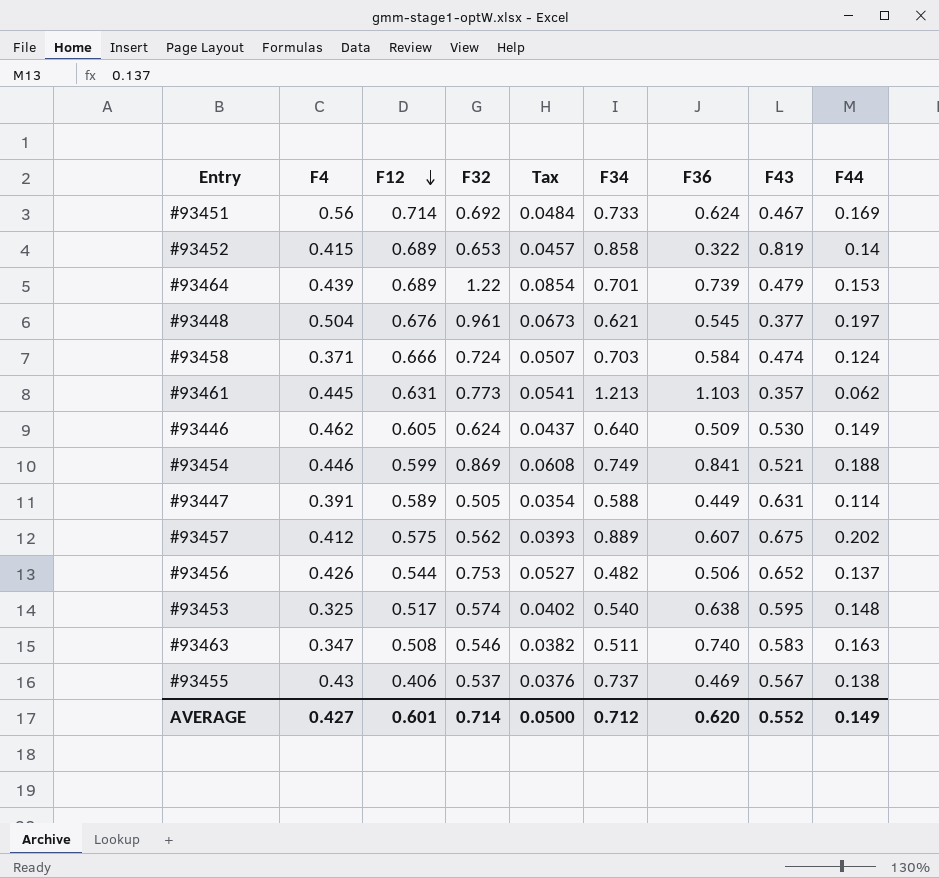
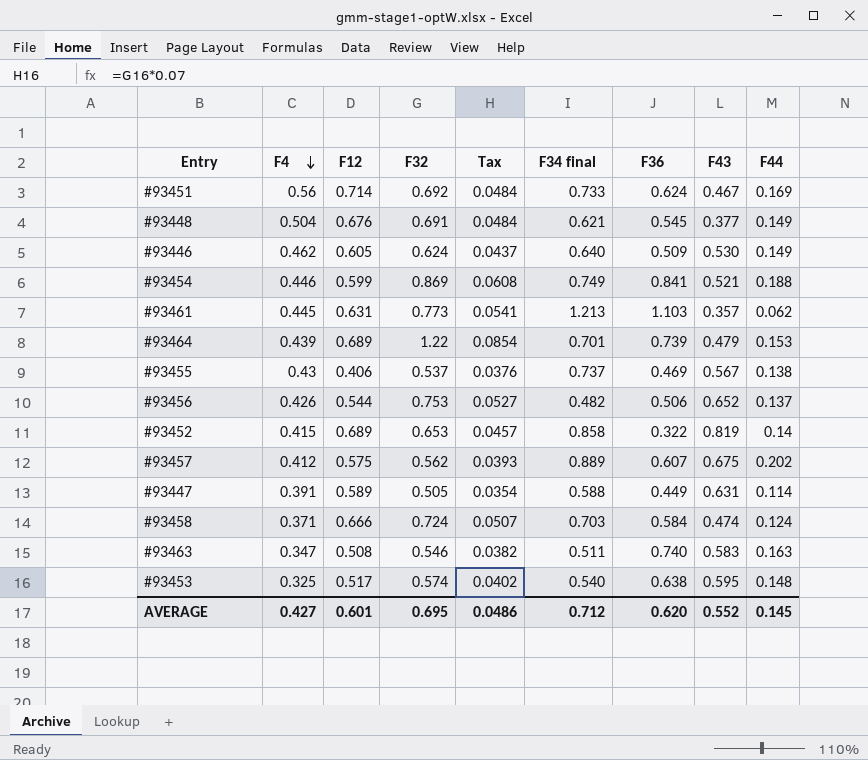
row order: F12 descending -> F4 descending
column name: F34 -> F34 final
#93448 | F32: 0.961 -> 0.691
#93448 | Tax: 0.0673 -> 0.0484
#93448 | F44: 0.197 -> 0.149
AVERAGE | F32: 0.714 -> 0.695
AVERAGE | Tax: 0.0500 -> 0.0486
AVERAGE | F44: 0.149 -> 0.145

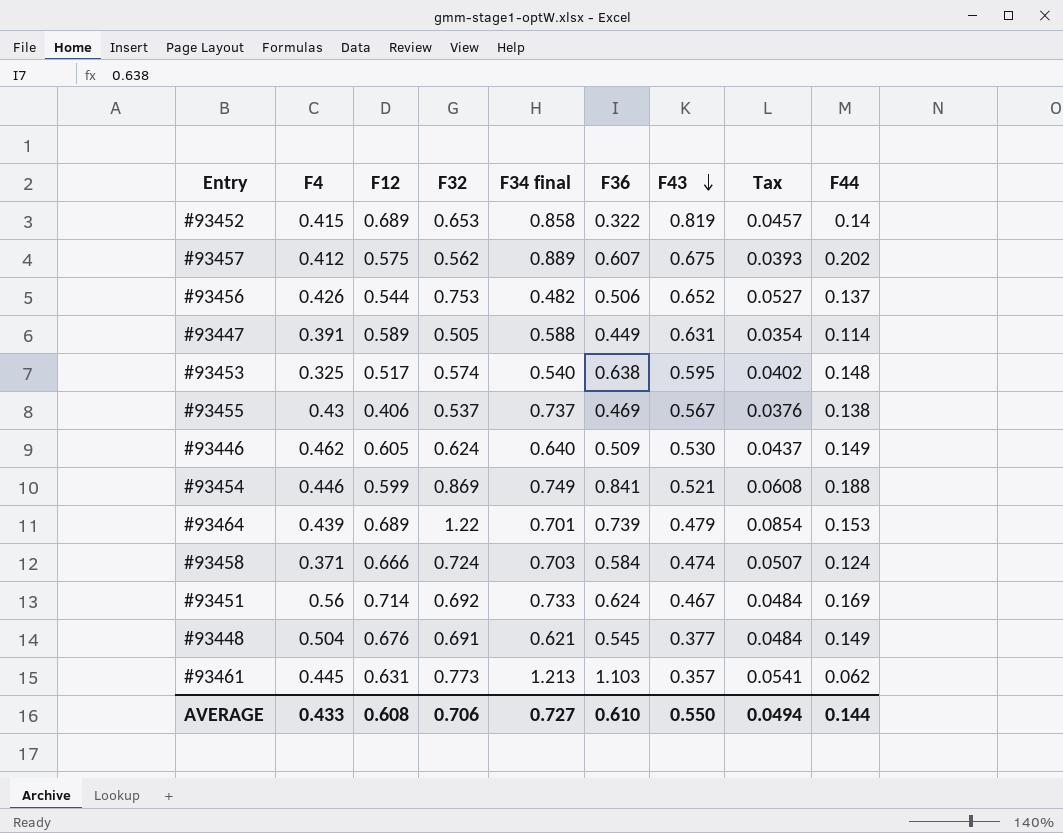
row order: F4 descending -> F43 descending
column Tax | position: 5 -> 8
row #93463: 0.347 | 0.508 | 0.546 | 0.0382 | 0.511 | 0.740 | 0.583 | 0.163 -> none
AVERAGE | F4: 0.427 -> 0.433
AVERAGE | F12: 0.601 -> 0.608
AVERAGE | F32: 0.695 -> 0.706
AVERAGE | F34 final: 0.712 -> 0.727
AVERAGE | F36: 0.620 -> 0.610
AVERAGE | F43: 0.552 -> 0.550
AVERAGE | Tax: 0.0486 -> 0.0494
AVERAGE | F44: 0.145 -> 0.144

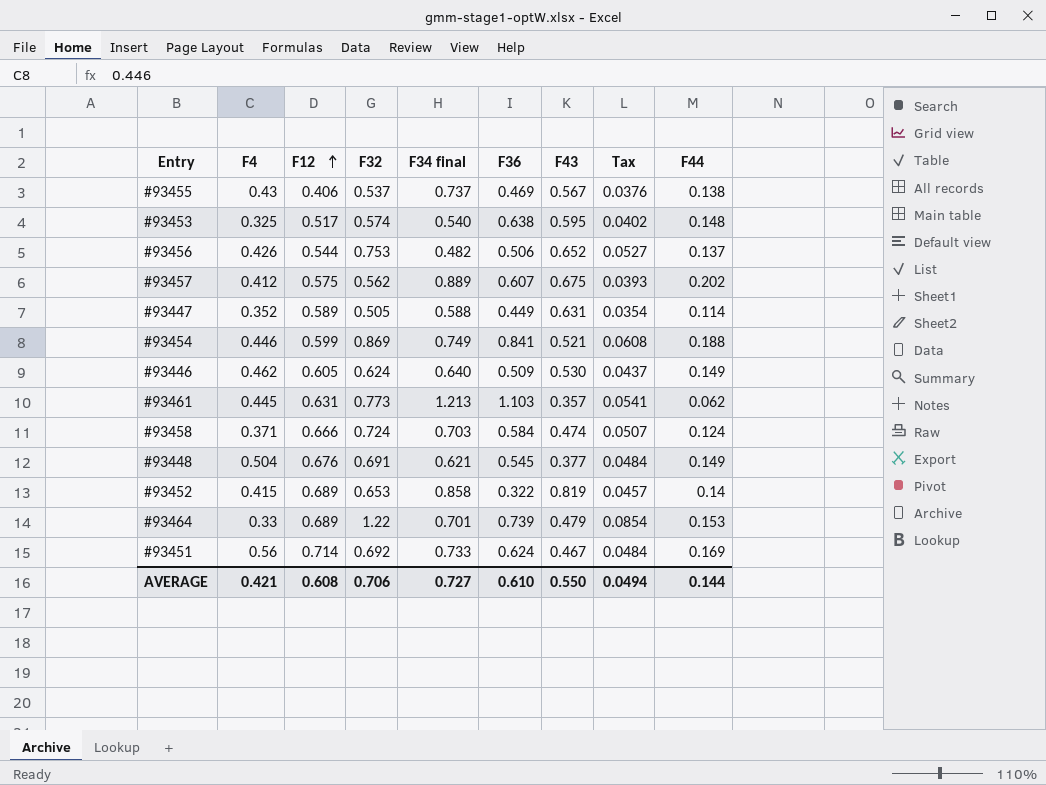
row order: F43 descending -> F12 ascending
#93447 | F4: 0.391 -> 0.352
#93464 | F4: 0.439 -> 0.33
AVERAGE | F4: 0.433 -> 0.421

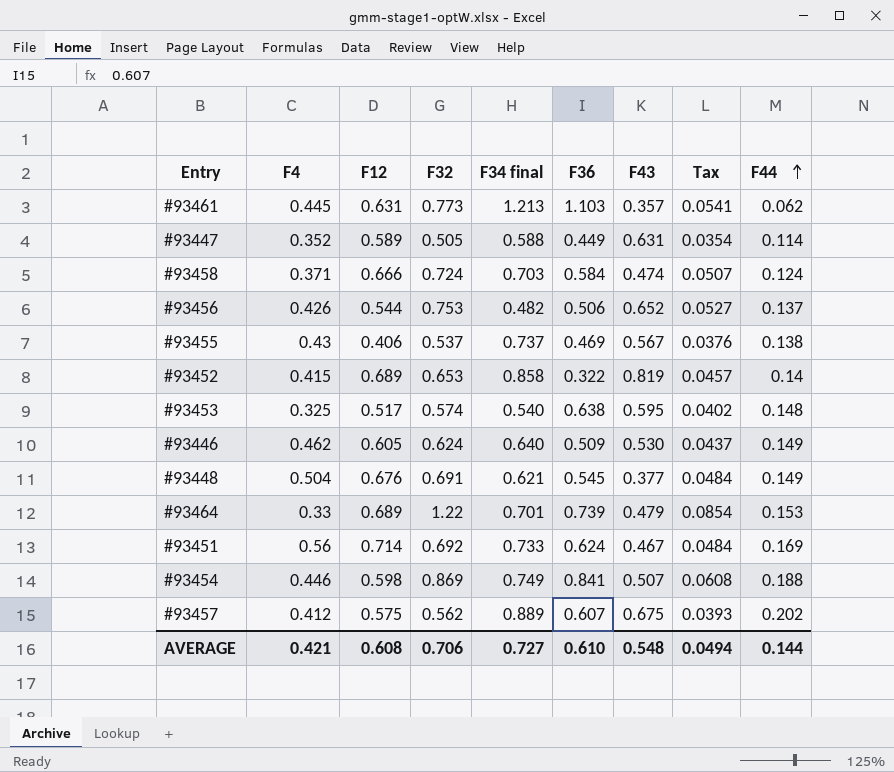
row order: F12 ascending -> F44 ascending
#93454 | F12: 0.599 -> 0.598
#93454 | F43: 0.521 -> 0.507
AVERAGE | F43: 0.550 -> 0.548

